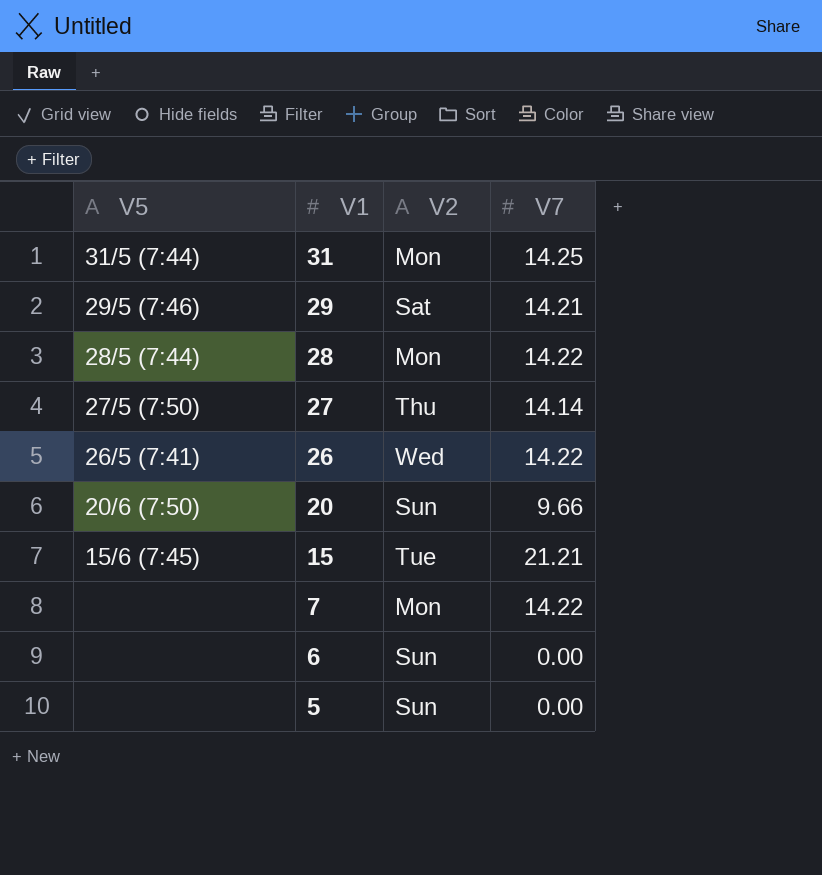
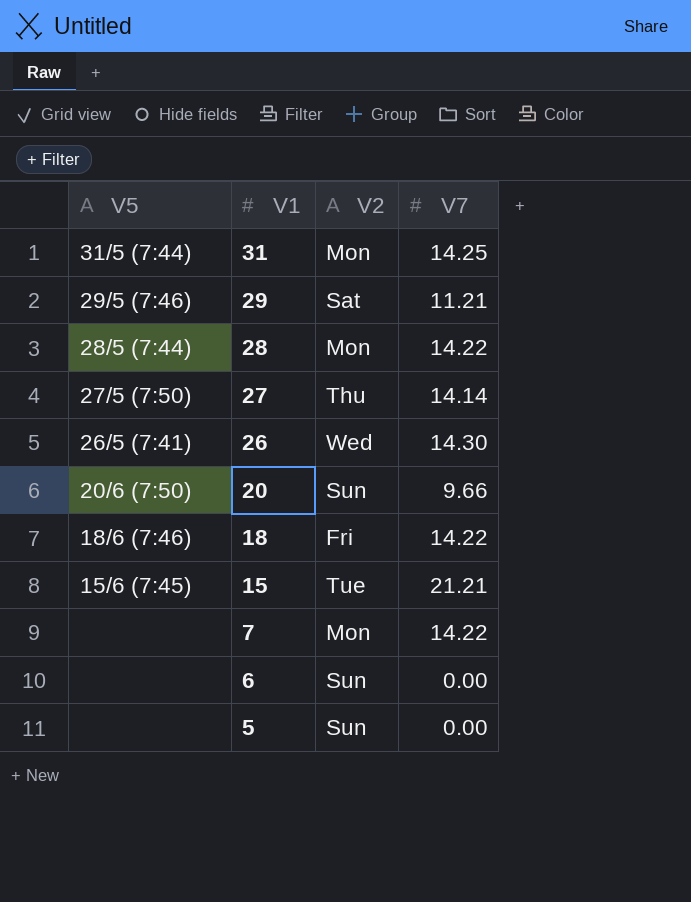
29 | V7: 14.21 -> 11.21
26 | V7: 14.22 -> 14.30
row 18: none -> 18/6 (7:46) | Fri | 14.22

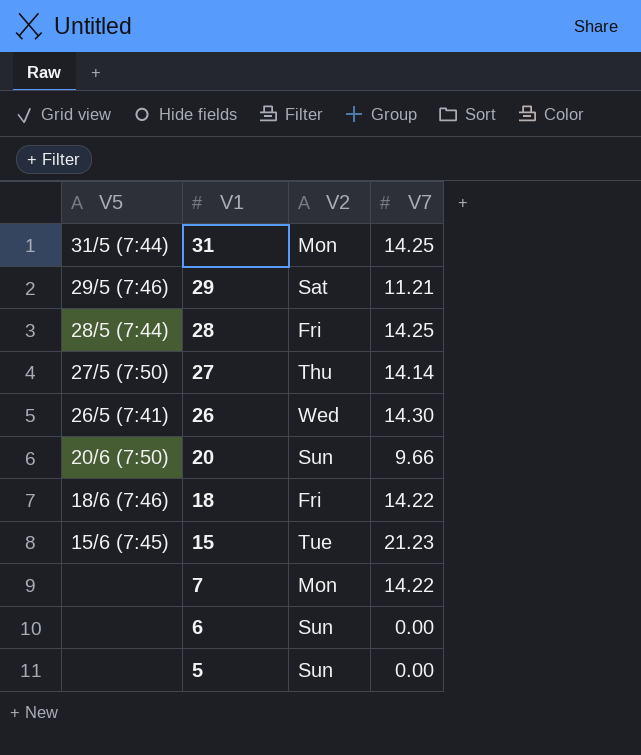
28 | V2: Mon -> Fri
28 | V7: 14.22 -> 14.25
15 | V7: 21.21 -> 21.23

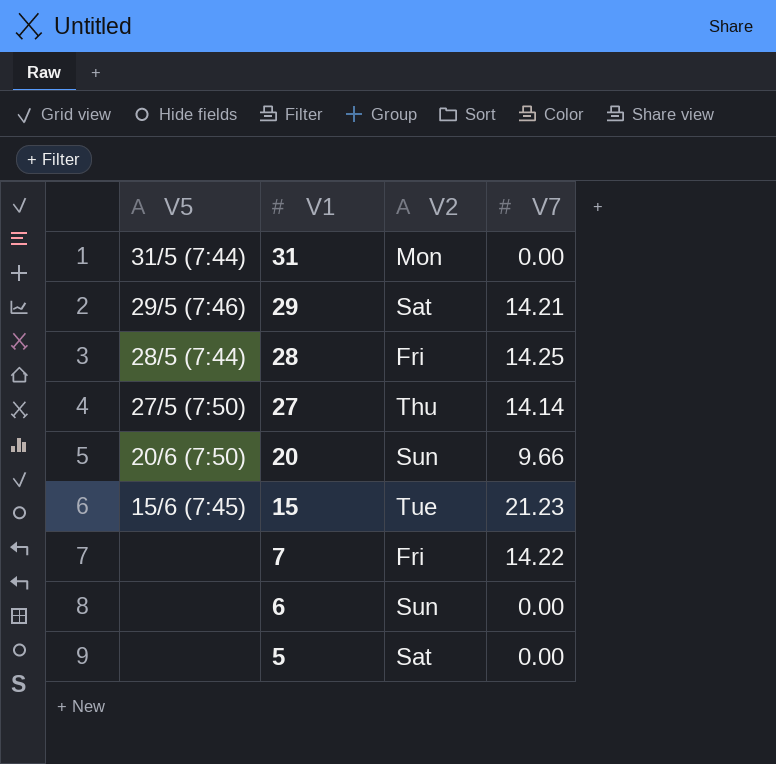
row 26: 26/5 (7:41) | Wed | 14.30 -> none
row 18: 18/6 (7:46) | Fri | 14.22 -> none
31 | V7: 14.25 -> 0.00
29 | V7: 11.21 -> 14.21
7 | V2: Mon -> Fri
5 | V2: Sun -> Sat

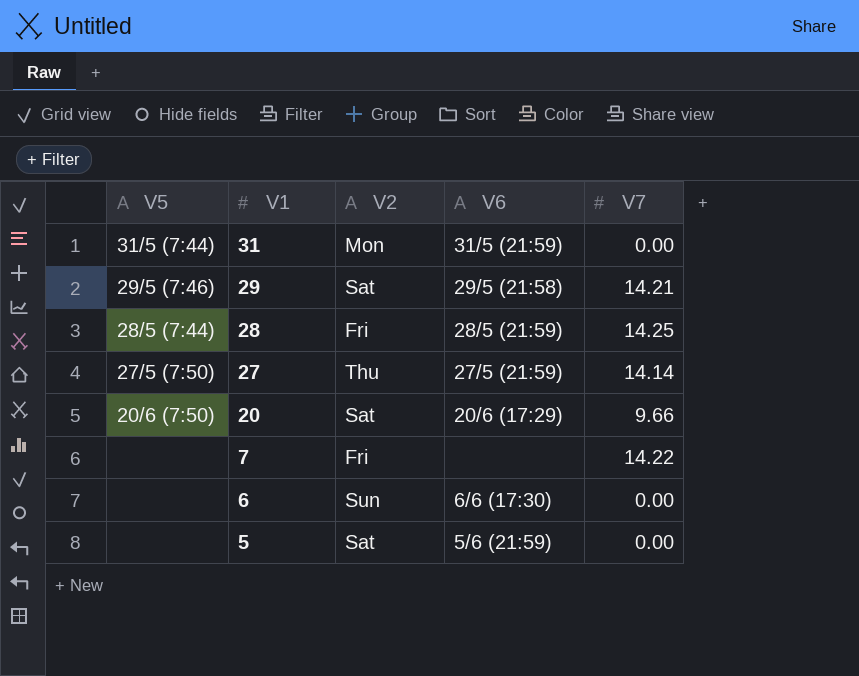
column V6 | position: none -> 4
row 15: 15/6 (7:45) | Tue | 21.23 -> none
20 | V2: Sun -> Sat

